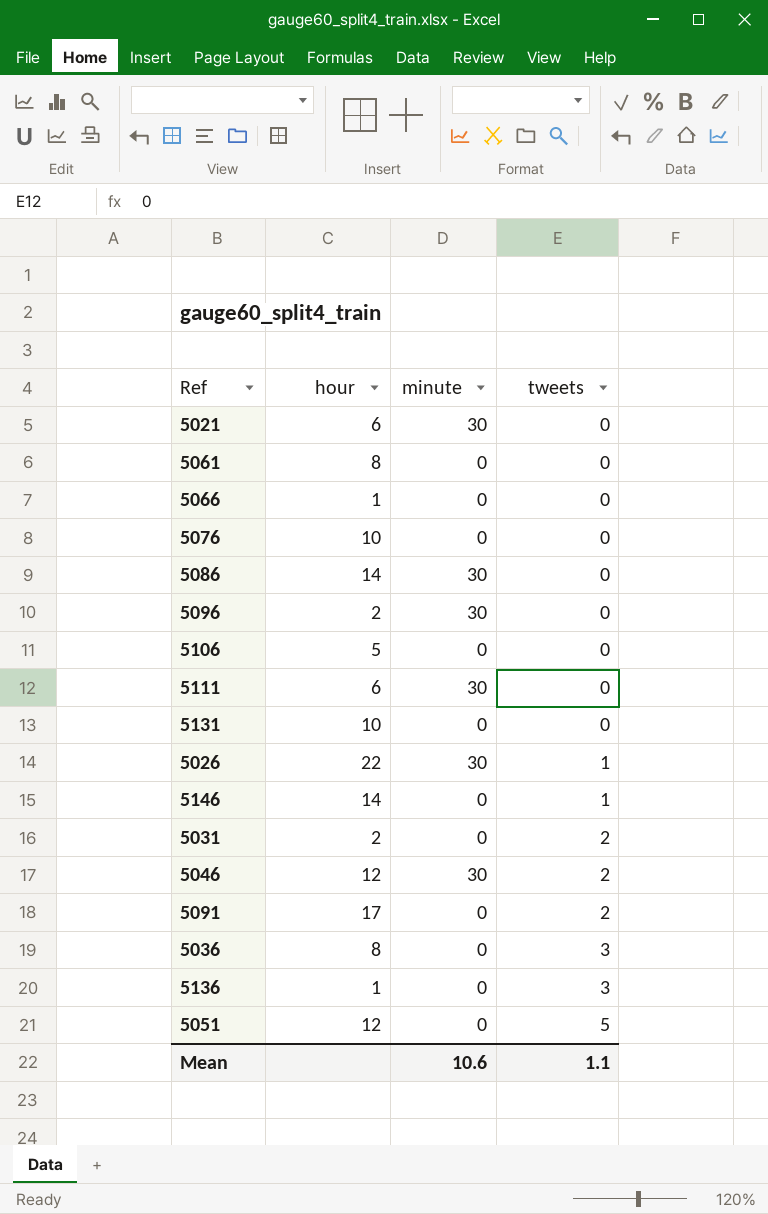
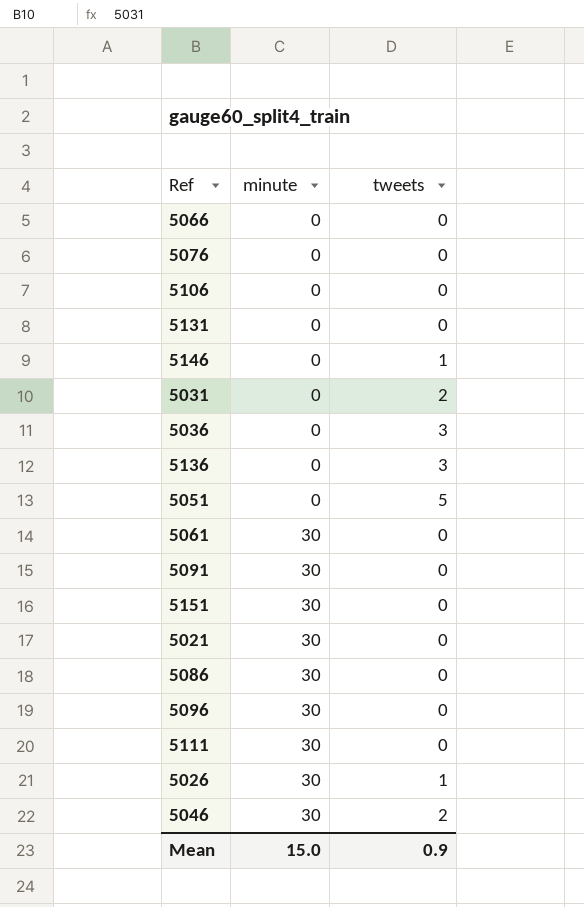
row order: tweets ascending -> minute ascending
column hour | position: 2 -> none
5061 | minute: 0 -> 30
5091 | minute: 0 -> 30
5091 | tweets: 2 -> 0
row 5151: none -> 30 | 0
Mean | minute: 10.6 -> 15.0
Mean | tweets: 1.1 -> 0.9

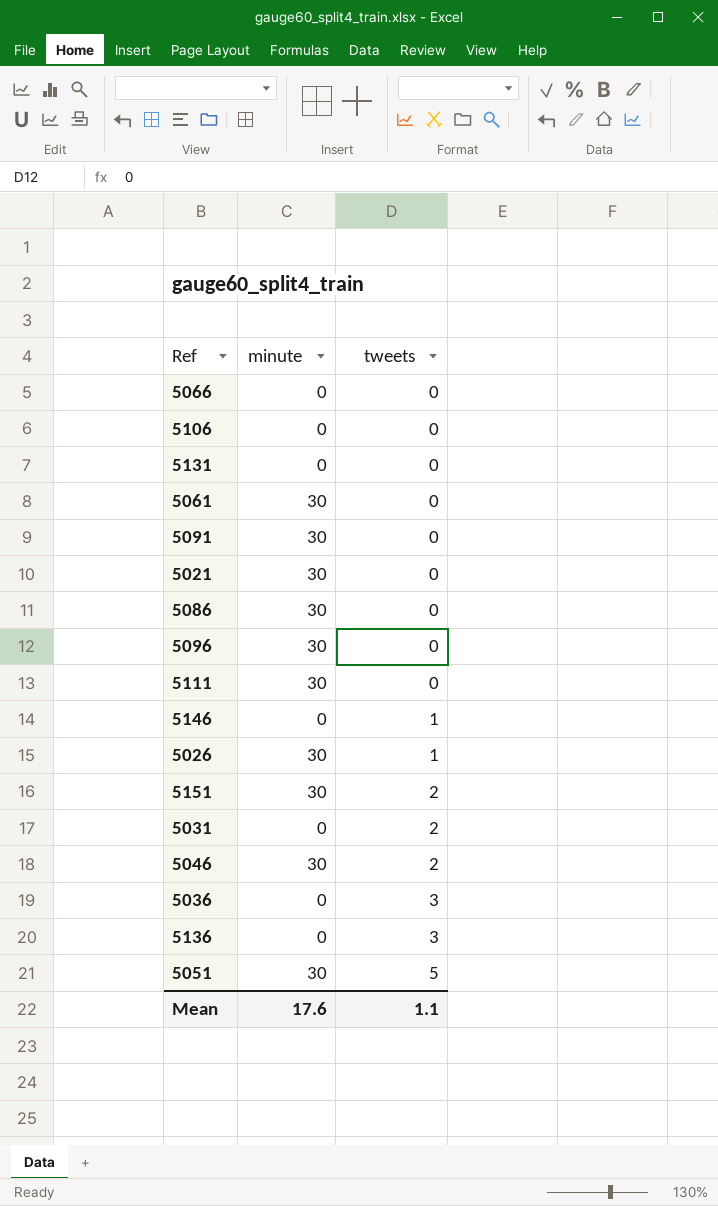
row order: minute ascending -> tweets ascending
row 5076: 0 | 0 -> none
5151 | tweets: 0 -> 2
5051 | minute: 0 -> 30
Mean | minute: 15.0 -> 17.6
Mean | tweets: 0.9 -> 1.1

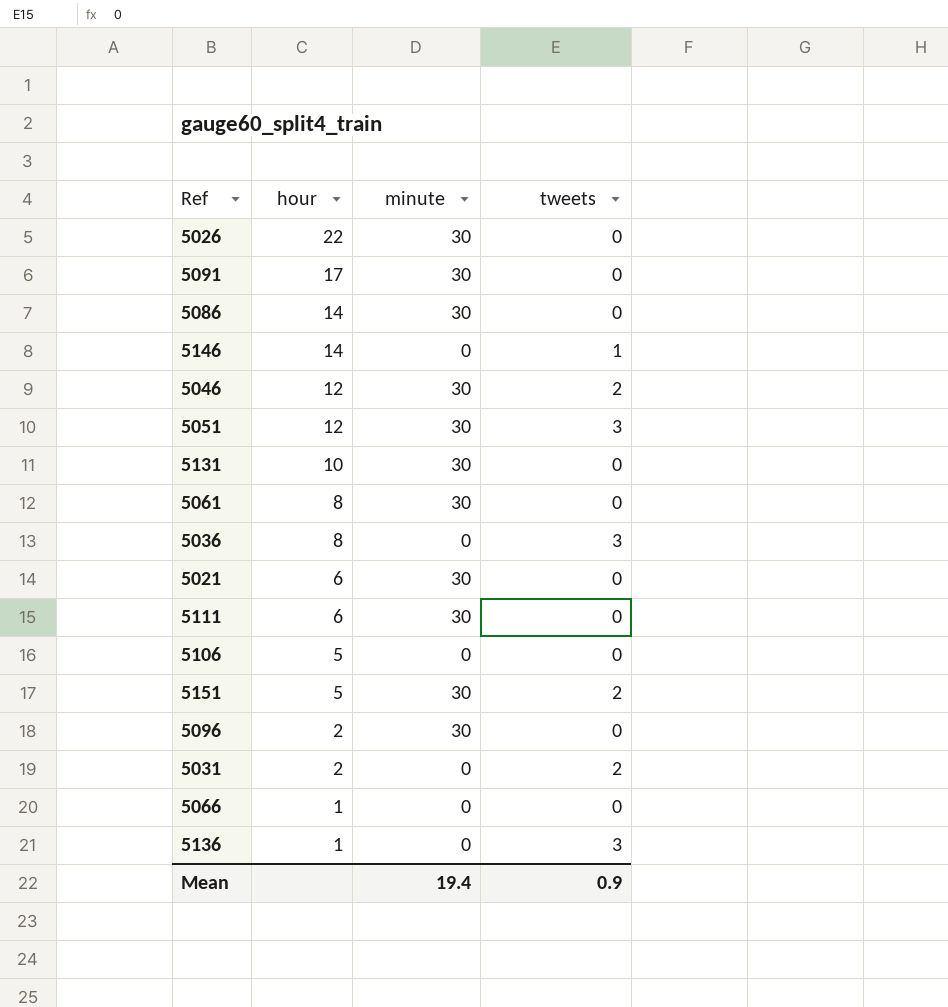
row order: tweets ascending -> hour descending
column hour | position: none -> 2
5026 | tweets: 1 -> 0
5051 | tweets: 5 -> 3
5131 | minute: 0 -> 30
Mean | minute: 17.6 -> 19.4
Mean | tweets: 1.1 -> 0.9

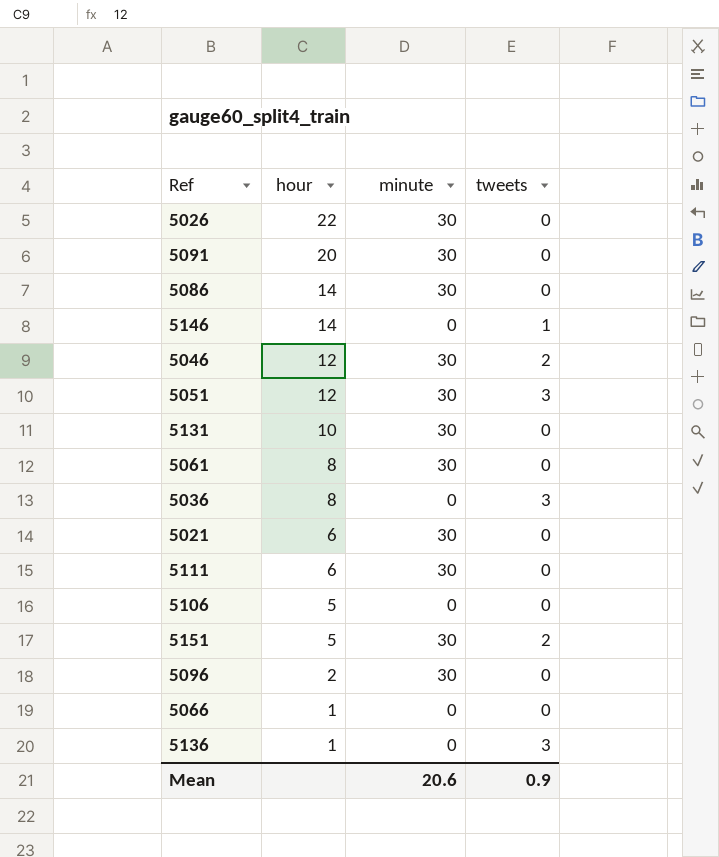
row 5031: 2 | 0 | 2 -> none
5091 | hour: 17 -> 20
Mean | minute: 19.4 -> 20.6

